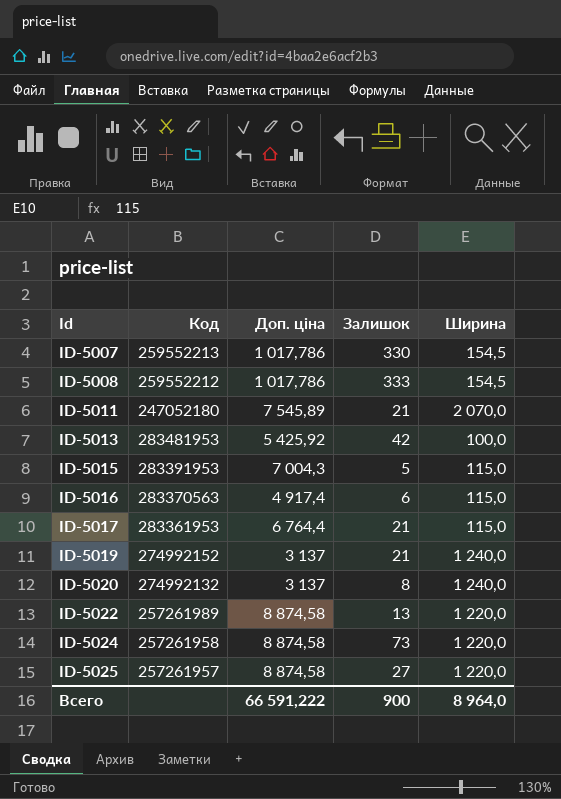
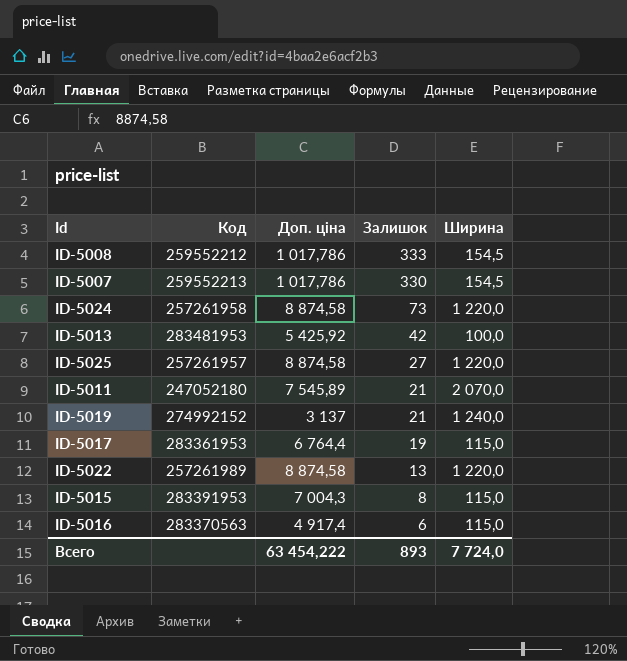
row order: Id ascending -> Залишок descending
row ID-5020: 274992132 | 3 137 | 8 | 1 240,0 -> none
ID-5017 | Залишок: 21 -> 19
ID-5015 | Залишок: 5 -> 8
Всего | Доп. ціна: 66 591,222 -> 63 454,222
Всего | Залишок: 900 -> 893
Всего | Ширина: 8 964,0 -> 7 724,0

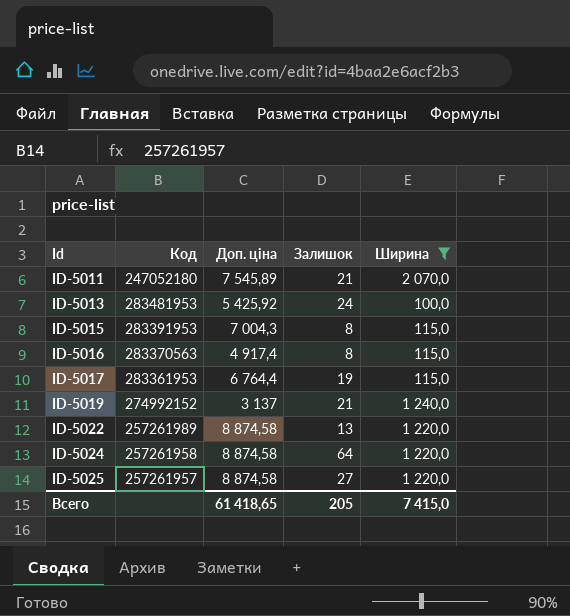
filter: none -> Ширина != 154,5
row order: Залишок descending -> Id ascending
ID-5013 | Залишок: 42 -> 24
ID-5016 | Залишок: 6 -> 8
ID-5024 | Залишок: 73 -> 64
Всего | Доп. ціна: 63 454,222 -> 61 418,65
Всего | Залишок: 893 -> 205
Всего | Ширина: 7 724,0 -> 7 415,0

